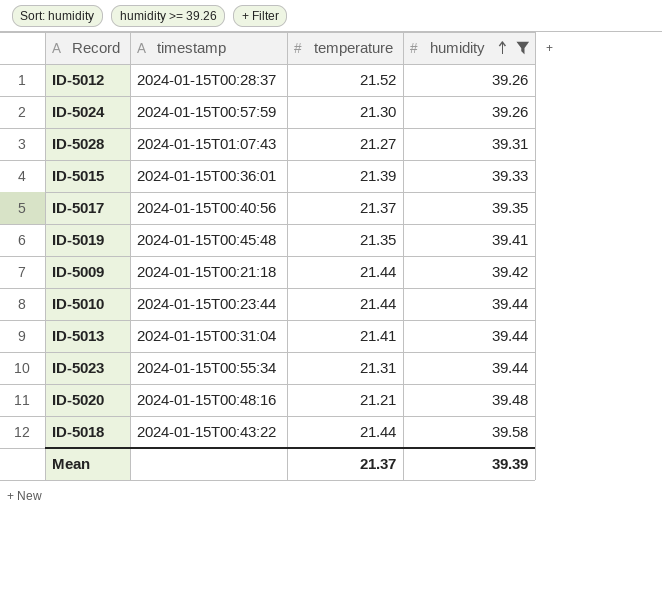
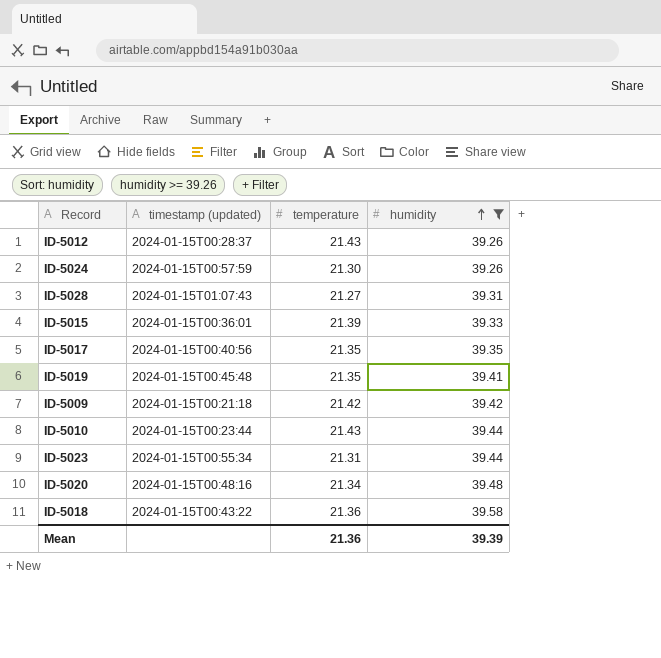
column name: timestamp -> timestamp (updated)
row ID-5013: 2024-01-15T00:31:04 | 21.41 | 39.44 -> none
ID-5012 | temperature: 21.52 -> 21.43
ID-5017 | temperature: 21.37 -> 21.35
ID-5009 | temperature: 21.44 -> 21.42
ID-5010 | temperature: 21.44 -> 21.43
ID-5020 | temperature: 21.21 -> 21.34
ID-5018 | temperature: 21.44 -> 21.36
Mean | temperature: 21.37 -> 21.36

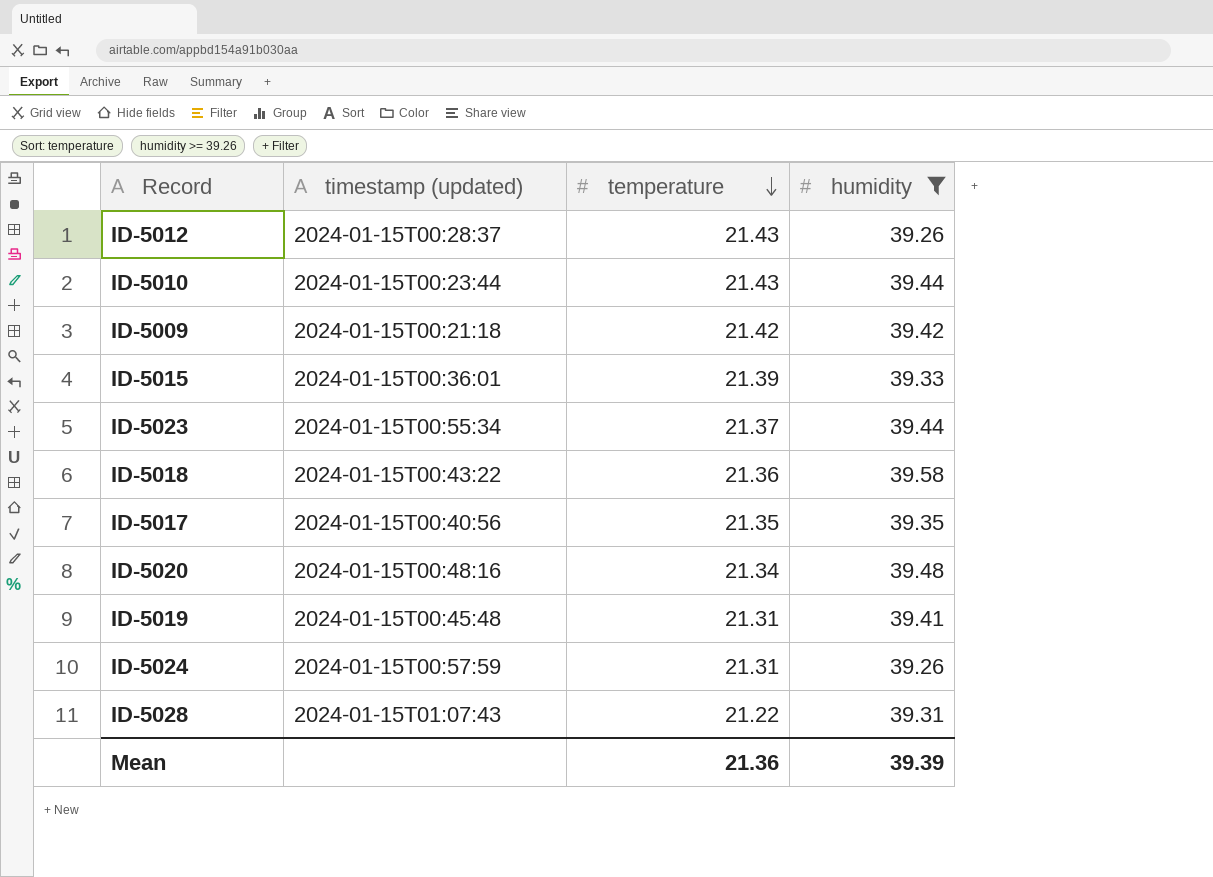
row order: humidity ascending -> temperature descending
ID-5023 | temperature: 21.31 -> 21.37
ID-5019 | temperature: 21.35 -> 21.31
ID-5024 | temperature: 21.30 -> 21.31
ID-5028 | temperature: 21.27 -> 21.22

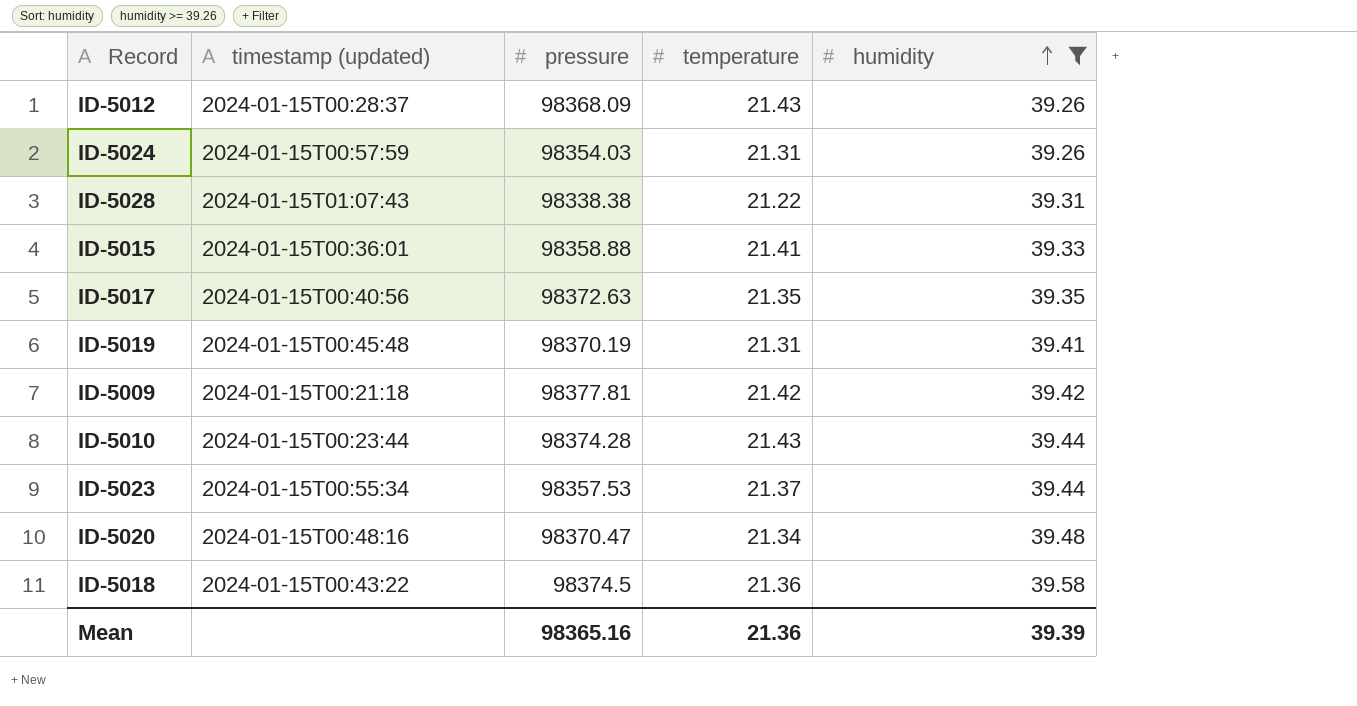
row order: temperature descending -> humidity ascending
column pressure | position: none -> 3
ID-5015 | temperature: 21.39 -> 21.41

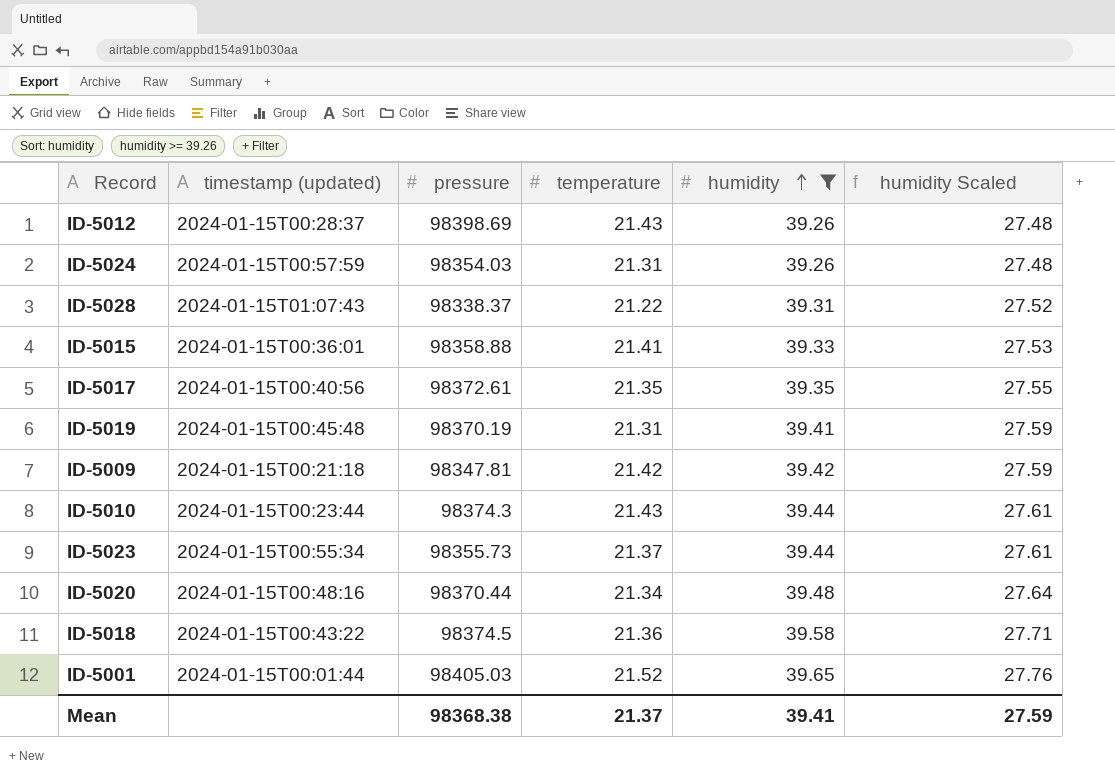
column humidity Scaled | formula: none -> [humidity] * 0.7
ID-5012 | pressure: 98368.09 -> 98398.69
ID-5028 | pressure: 98338.38 -> 98338.37
ID-5017 | pressure: 98372.63 -> 98372.61
ID-5009 | pressure: 98377.81 -> 98347.81
ID-5010 | pressure: 98374.28 -> 98374.3
ID-5023 | pressure: 98357.53 -> 98355.73
ID-5020 | pressure: 98370.47 -> 98370.44
row ID-5001: none -> 2024-01-15T00:01:44 | 98405.03 | 21.52 | 39.65 | 27.76
Mean | pressure: 98365.16 -> 98368.38
Mean | temperature: 21.36 -> 21.37
Mean | humidity: 39.39 -> 39.41

